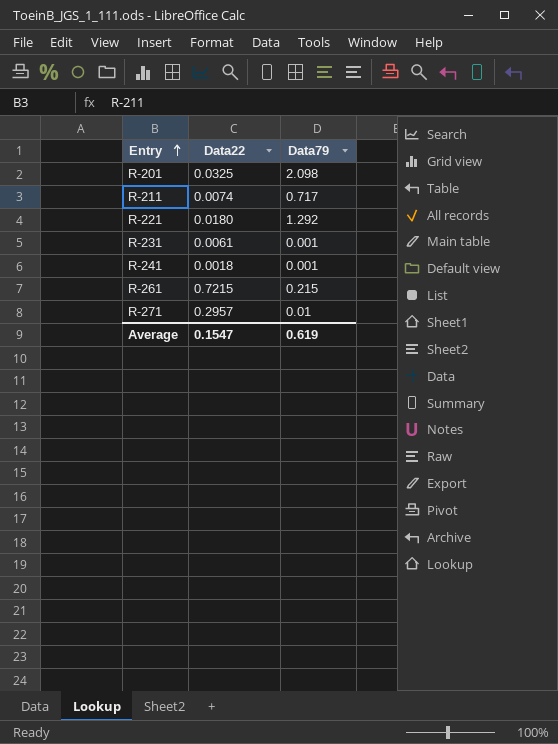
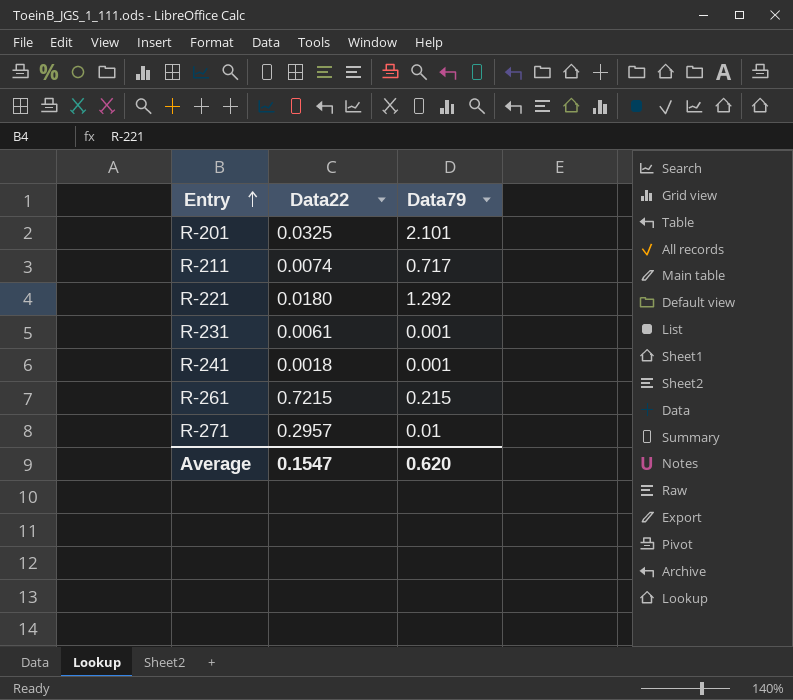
R-201 | Data79: 2.098 -> 2.101
Average | Data79: 0.619 -> 0.620

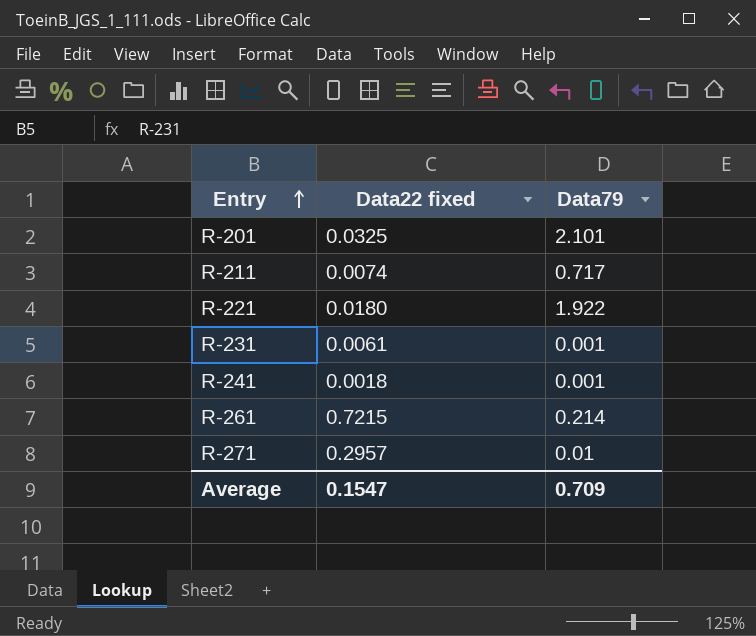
column name: Data22 -> Data22 fixed
R-221 | Data79: 1.292 -> 1.922
R-261 | Data79: 0.215 -> 0.214
Average | Data79: 0.620 -> 0.709

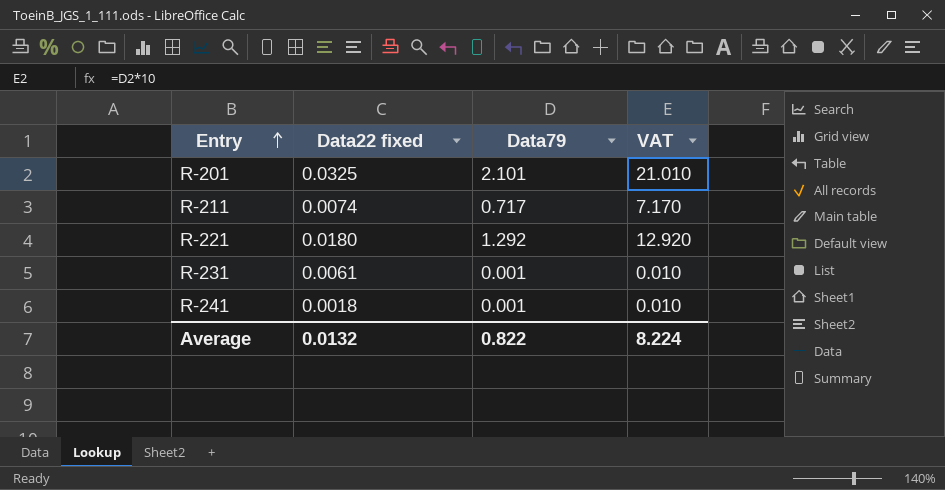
column VAT | formula: none -> [Data79] * 10
row R-261: 0.7215 | 0.214 -> none
row R-271: 0.2957 | 0.01 -> none
R-221 | Data79: 1.922 -> 1.292
Average | Data22 fixed: 0.1547 -> 0.0132
Average | Data79: 0.709 -> 0.822

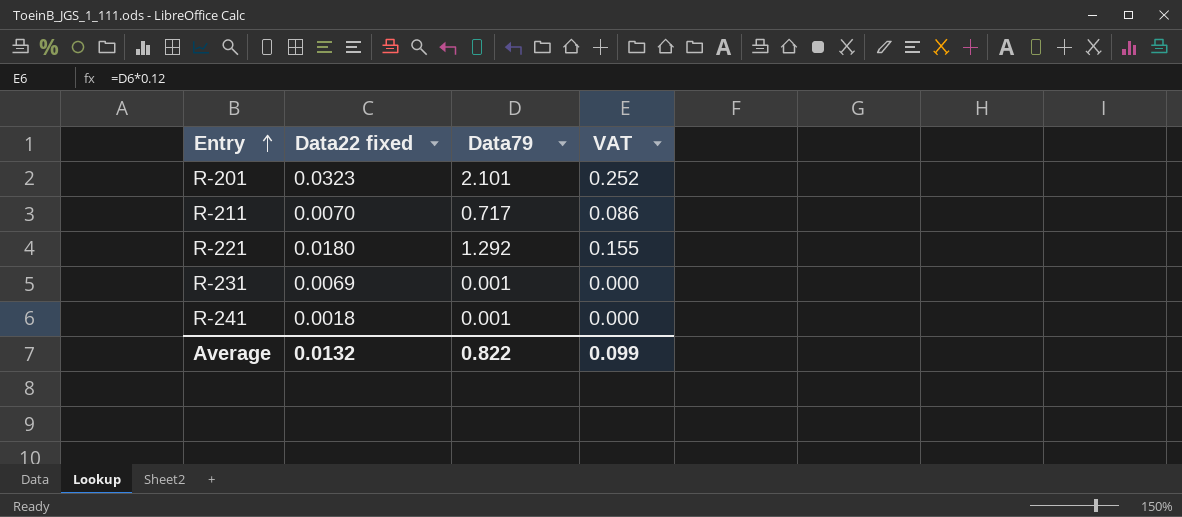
column VAT | formula: [Data79] * 10 -> [Data79] * 0.12
R-201 | Data22 fixed: 0.0325 -> 0.0323
R-211 | Data22 fixed: 0.0074 -> 0.0070
R-231 | Data22 fixed: 0.0061 -> 0.0069
Average | VAT: 8.224 -> 0.099

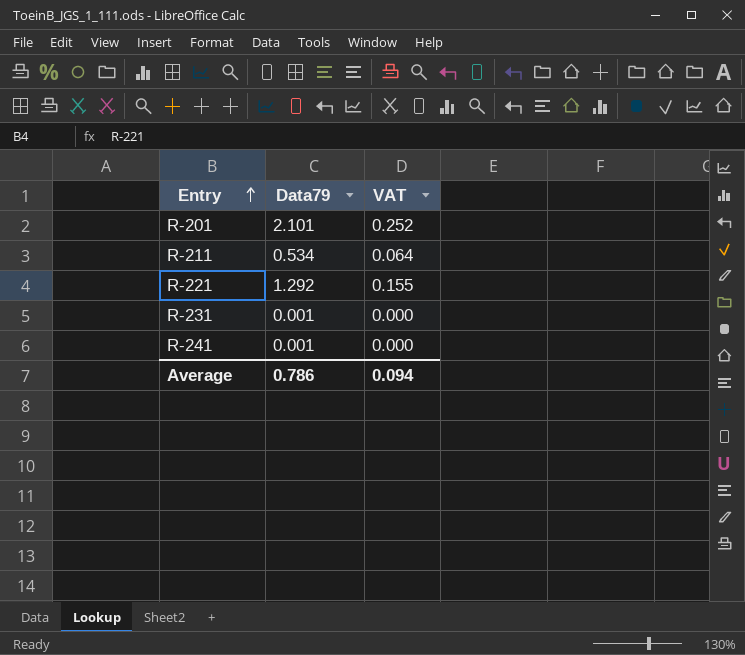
column Data22 fixed | position: 2 -> none
R-211 | Data79: 0.717 -> 0.534
R-211 | VAT: 0.086 -> 0.064
Average | Data79: 0.822 -> 0.786
Average | VAT: 0.099 -> 0.094

